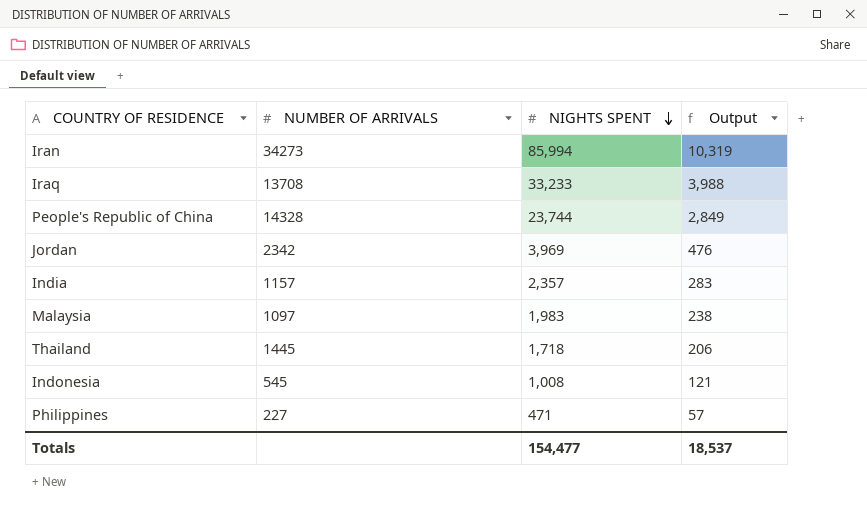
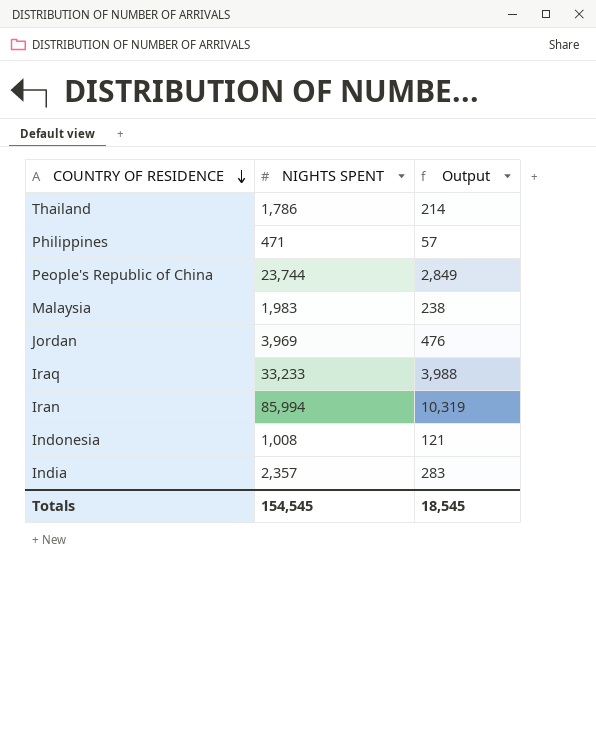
row order: NIGHTS SPENT descending -> COUNTRY OF RESIDENCE descending
column NUMBER OF ARRIVALS | position: 2 -> none
Thailand | NIGHTS SPENT: 1,718 -> 1,786
Thailand | Output: 206 -> 214
Totals | NIGHTS SPENT: 154,477 -> 154,545
Totals | Output: 18,537 -> 18,545

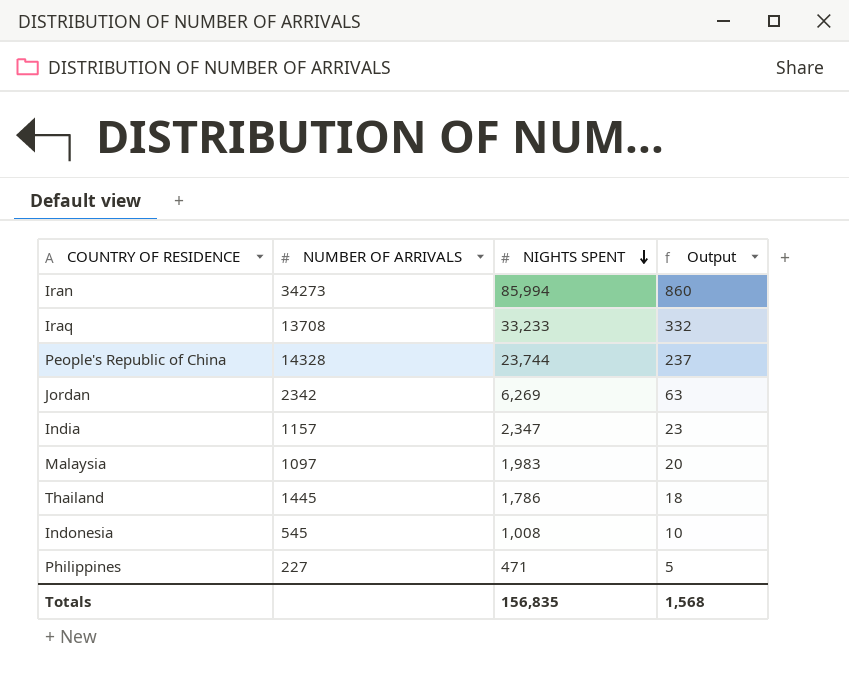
row order: COUNTRY OF RESIDENCE descending -> NIGHTS SPENT descending
column NUMBER OF ARRIVALS | position: none -> 2
column Output | formula: [NIGHTS SPENT] * 0.12 -> [NIGHTS SPENT] * 0.01
Jordan | NIGHTS SPENT: 3,969 -> 6,269
India | NIGHTS SPENT: 2,357 -> 2,347
Totals | NIGHTS SPENT: 154,545 -> 156,835
Totals | Output: 18,545 -> 1,568

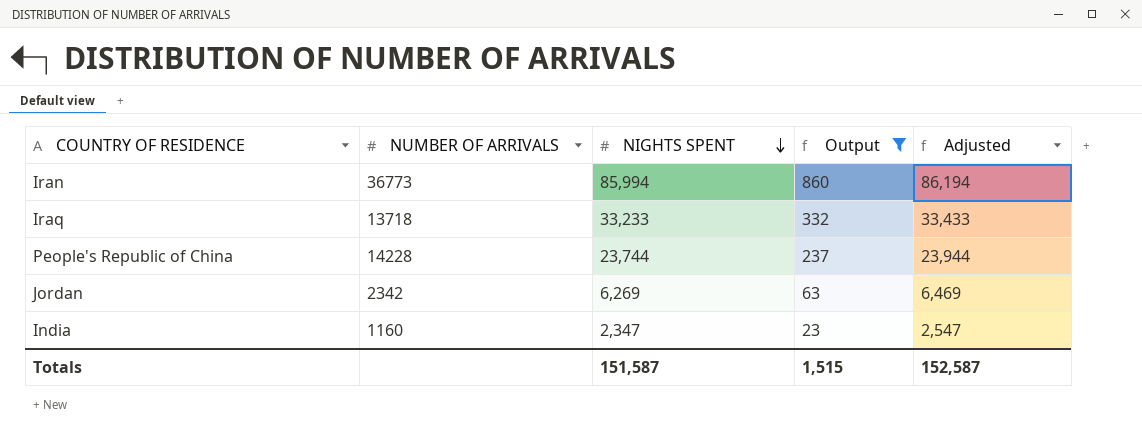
filter: none -> Output >= 23
column Adjusted | formula: none -> [NIGHTS SPENT] + 200
Iran | NUMBER OF ARRIVALS: 34273 -> 36773
Iraq | NUMBER OF ARRIVALS: 13708 -> 13718
People's Republic of China | NUMBER OF ARRIVALS: 14328 -> 14228
India | NUMBER OF ARRIVALS: 1157 -> 1160
Totals | NIGHTS SPENT: 156,835 -> 151,587
Totals | Output: 1,568 -> 1,515

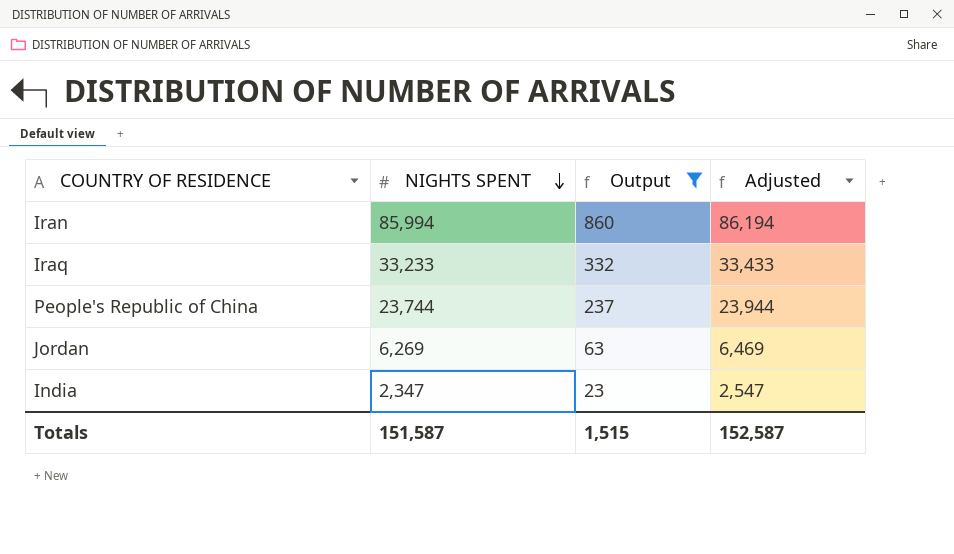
column NUMBER OF ARRIVALS | position: 2 -> none

